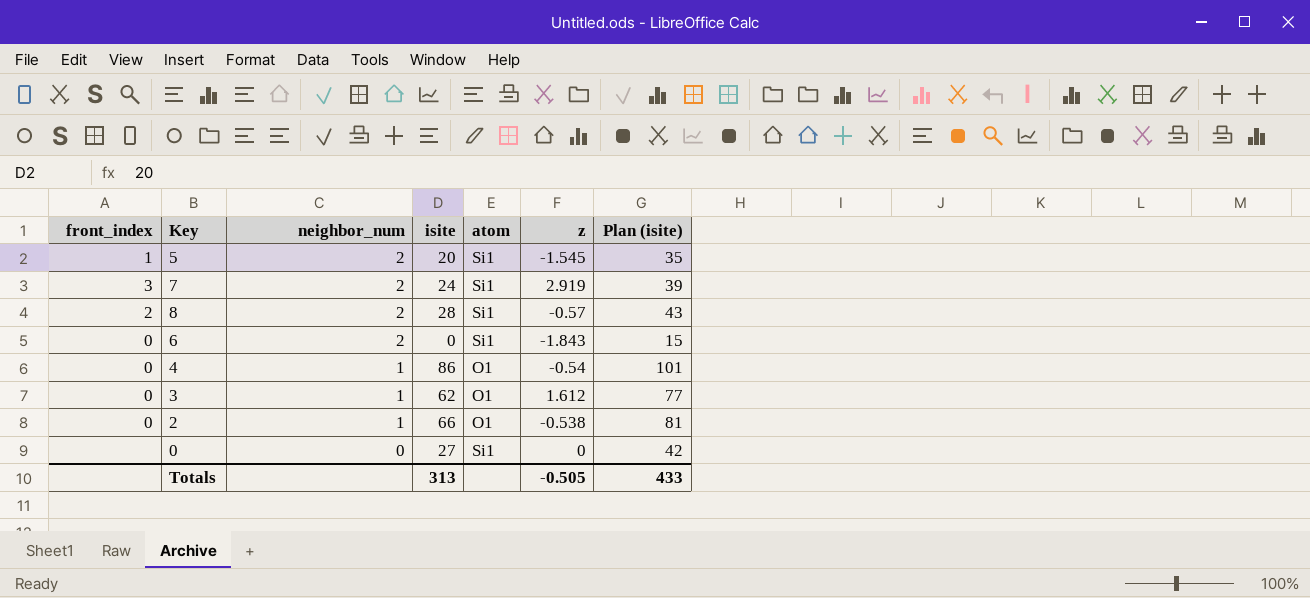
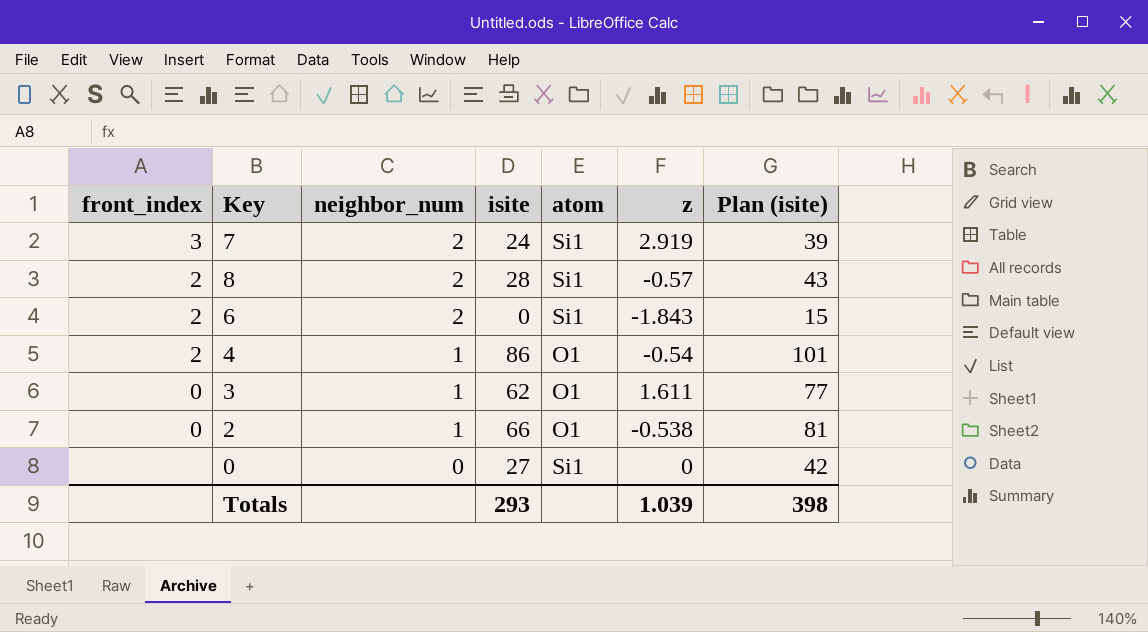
row 5: 1 | 2 | 20 | Si1 | -1.545 | 35 -> none
6 | front_index: 0 -> 2
4 | front_index: 0 -> 2
3 | z: 1.612 -> 1.611
Totals | isite: 313 -> 293
Totals | z: -0.505 -> 1.039
Totals | Plan (isite): 433 -> 398

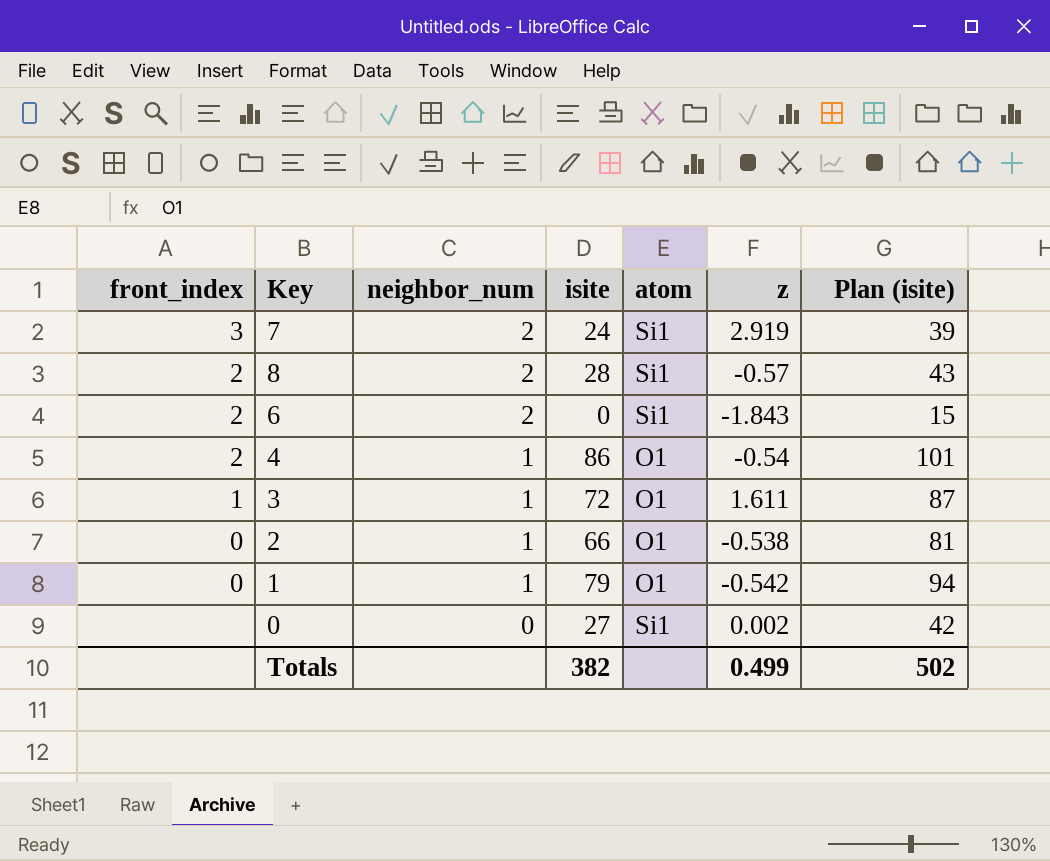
3 | front_index: 0 -> 1
3 | isite: 62 -> 72
3 | Plan (isite): 77 -> 87
row 1: none -> 0 | 1 | 79 | O1 | -0.542 | 94
0 | z: 0 -> 0.002
Totals | isite: 293 -> 382
Totals | z: 1.039 -> 0.499
Totals | Plan (isite): 398 -> 502

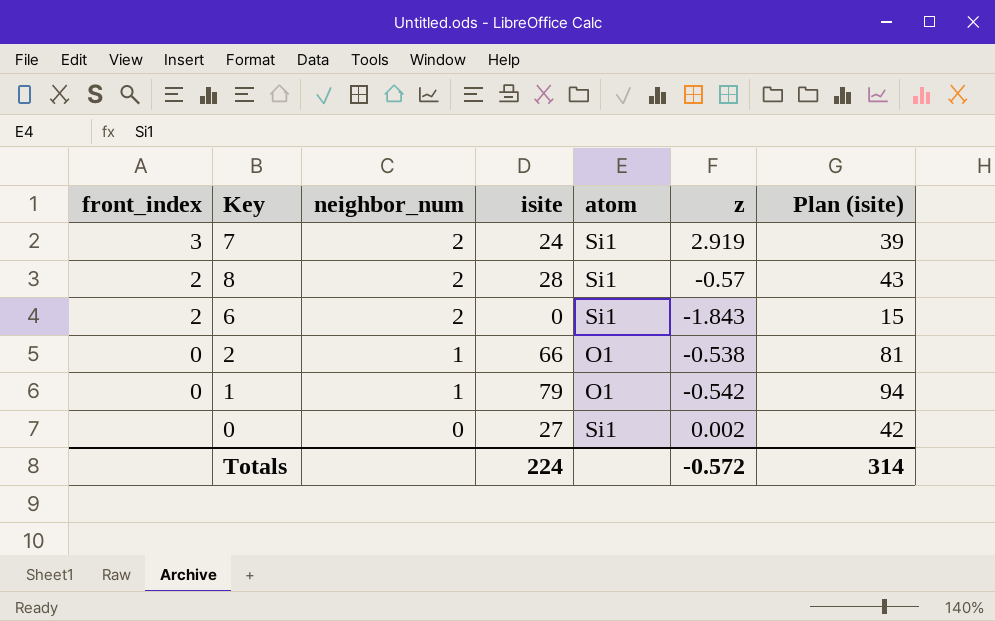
row 4: 2 | 1 | 86 | O1 | -0.54 | 101 -> none
row 3: 1 | 1 | 72 | O1 | 1.611 | 87 -> none
Totals | isite: 382 -> 224
Totals | z: 0.499 -> -0.572
Totals | Plan (isite): 502 -> 314

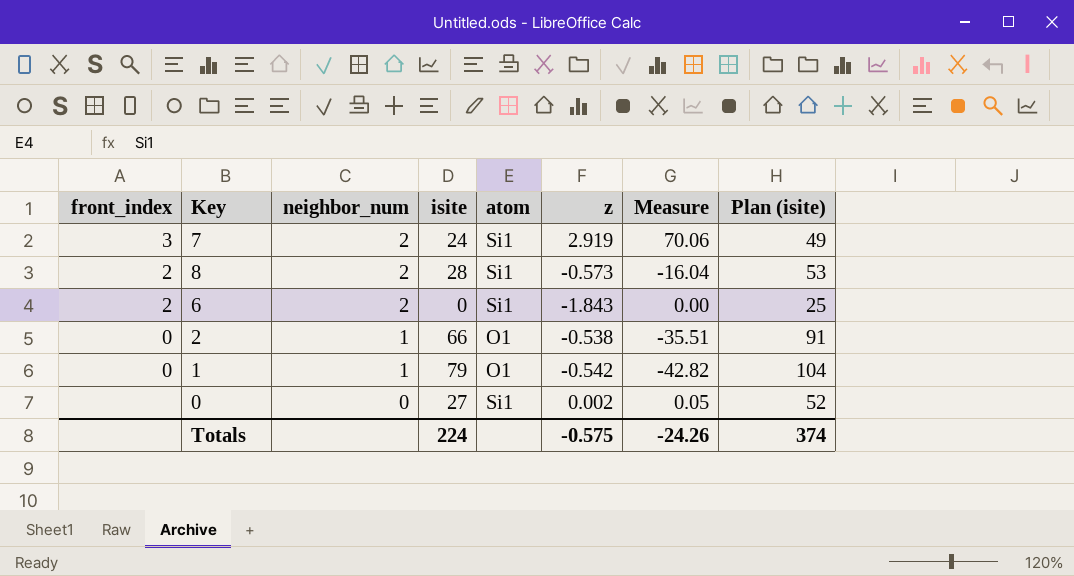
column Measure | formula: none -> [isite] * [z]
column Plan (isite) | formula: [isite] + 15 -> [isite] + 25
8 | z: -0.57 -> -0.573
Totals | z: -0.572 -> -0.575
Totals | Plan (isite): 314 -> 374

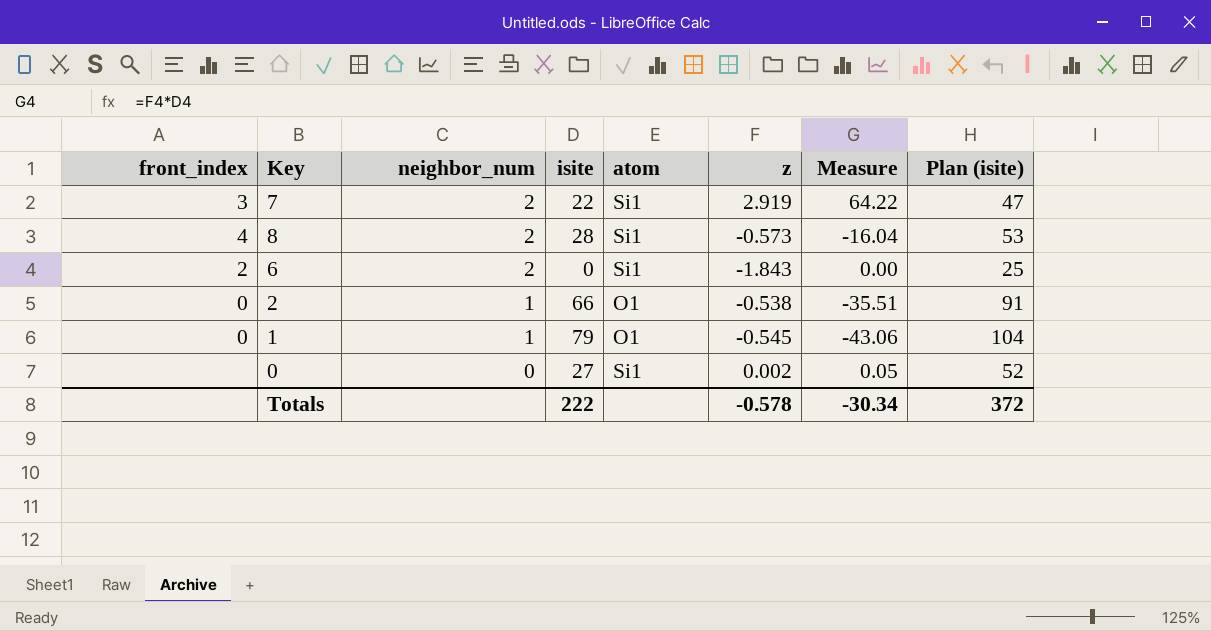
7 | isite: 24 -> 22
7 | Measure: 70.06 -> 64.22
7 | Plan (isite): 49 -> 47
8 | front_index: 2 -> 4
1 | z: -0.542 -> -0.545
1 | Measure: -42.82 -> -43.06
Totals | isite: 224 -> 222
Totals | z: -0.575 -> -0.578
Totals | Measure: -24.26 -> -30.34
Totals | Plan (isite): 374 -> 372

